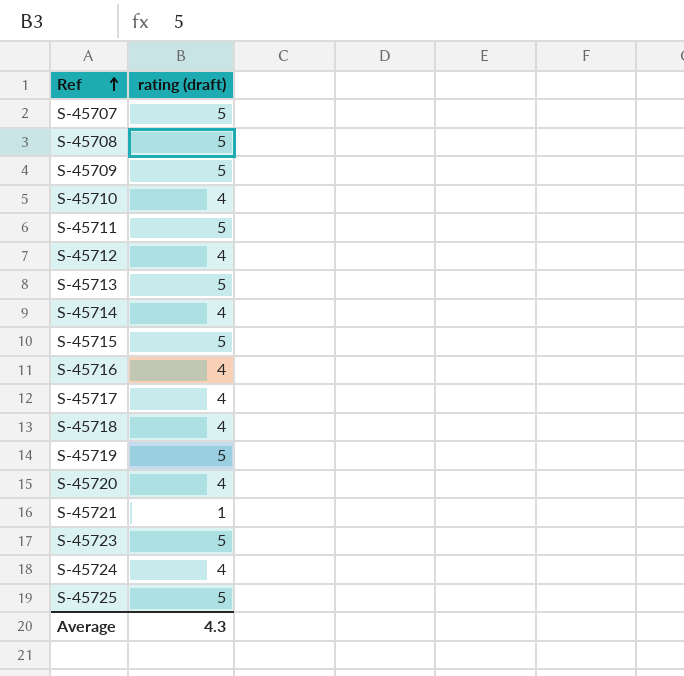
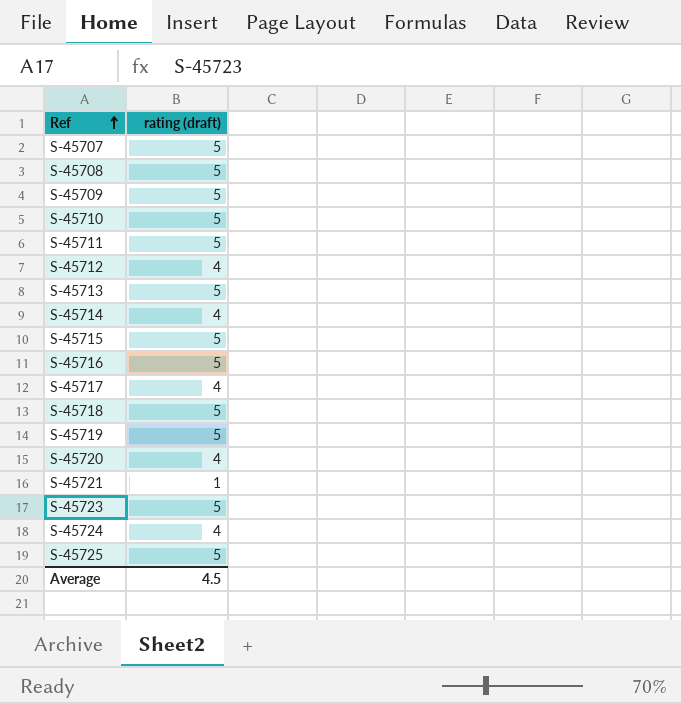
S-45710 | rating (draft): 4 -> 5
S-45716 | rating (draft): 4 -> 5
S-45718 | rating (draft): 4 -> 5
Average | rating (draft): 4.3 -> 4.5

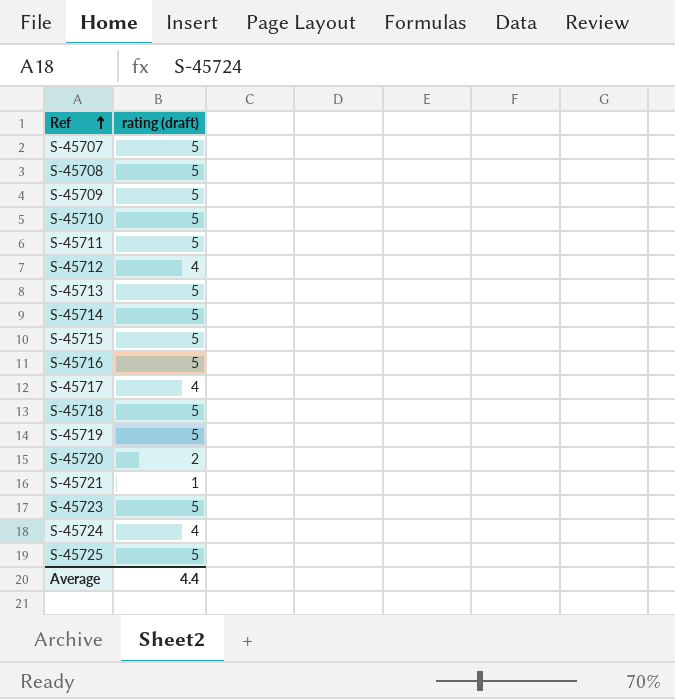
S-45714 | rating (draft): 4 -> 5
S-45720 | rating (draft): 4 -> 2
Average | rating (draft): 4.5 -> 4.4

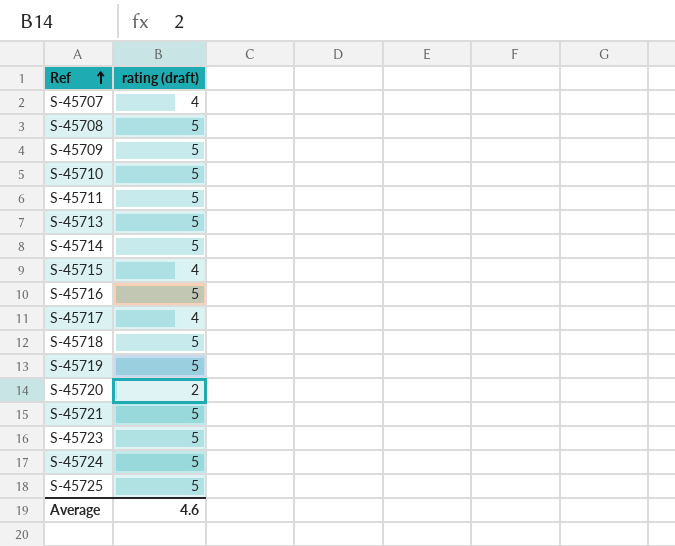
row S-45712: 4 -> none
S-45707 | rating (draft): 5 -> 4
S-45715 | rating (draft): 5 -> 4
S-45721 | rating (draft): 1 -> 5
S-45724 | rating (draft): 4 -> 5
Average | rating (draft): 4.4 -> 4.6

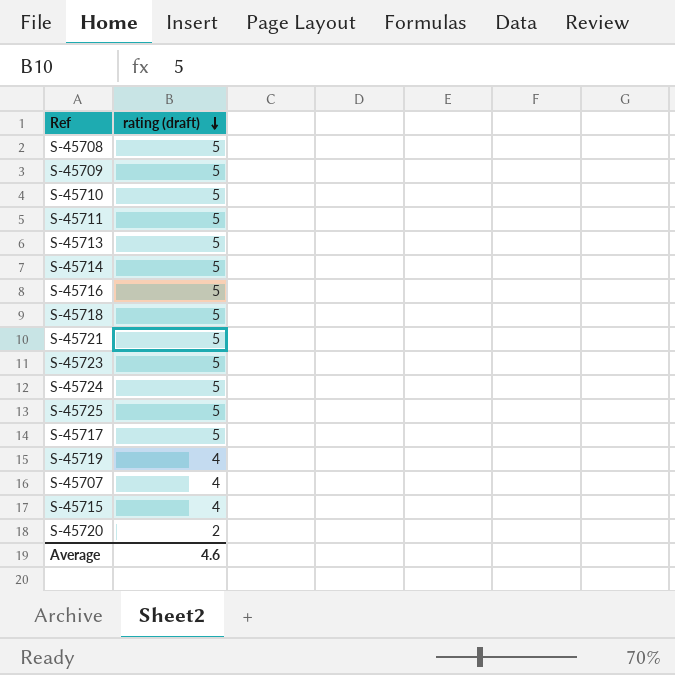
row order: Ref ascending -> rating (draft) descending
S-45717 | rating (draft): 4 -> 5
S-45719 | rating (draft): 5 -> 4

